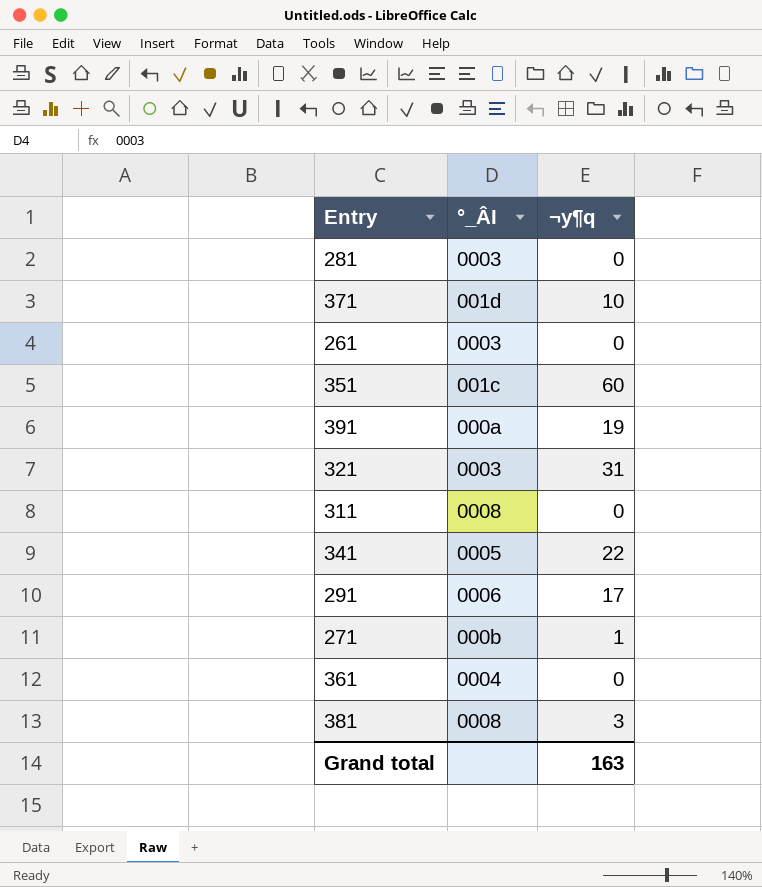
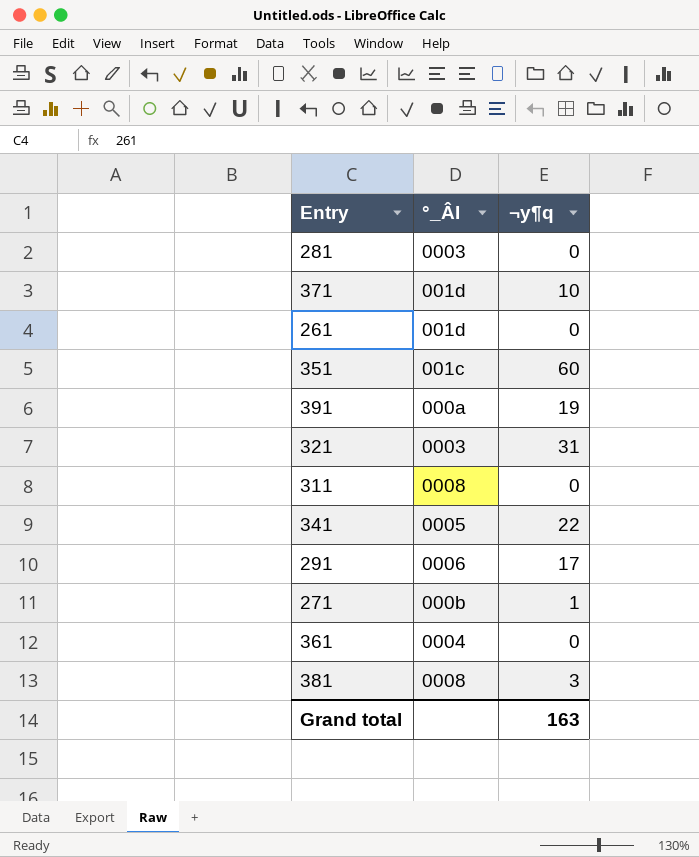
261 | °_ÂI: 0003 -> 001d

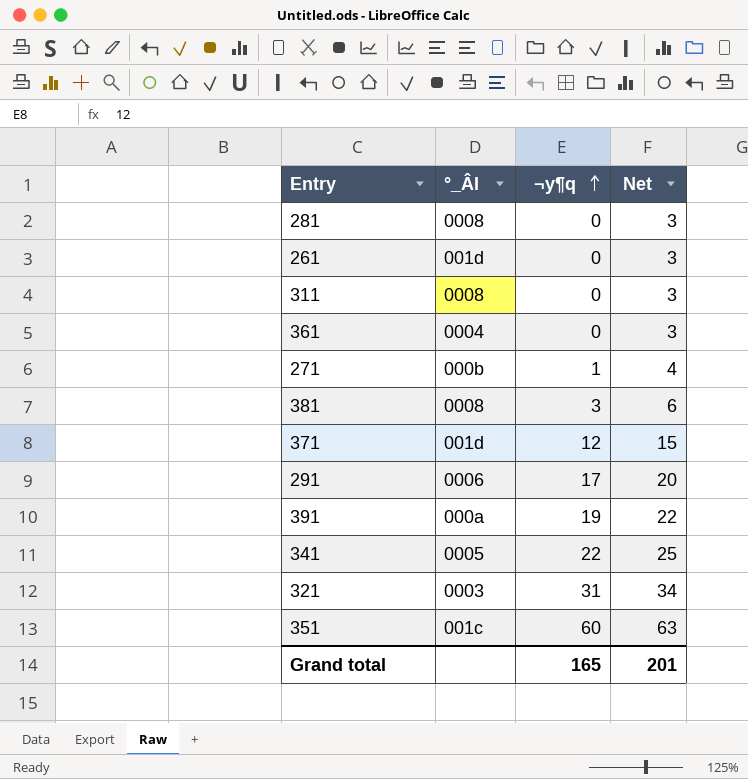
row order: none -> ¬y¶q ascending
column Net | formula: none -> [¬y¶q] + 3
281 | °_ÂI: 0003 -> 0008
371 | ¬y¶q: 10 -> 12
Grand total | ¬y¶q: 163 -> 165

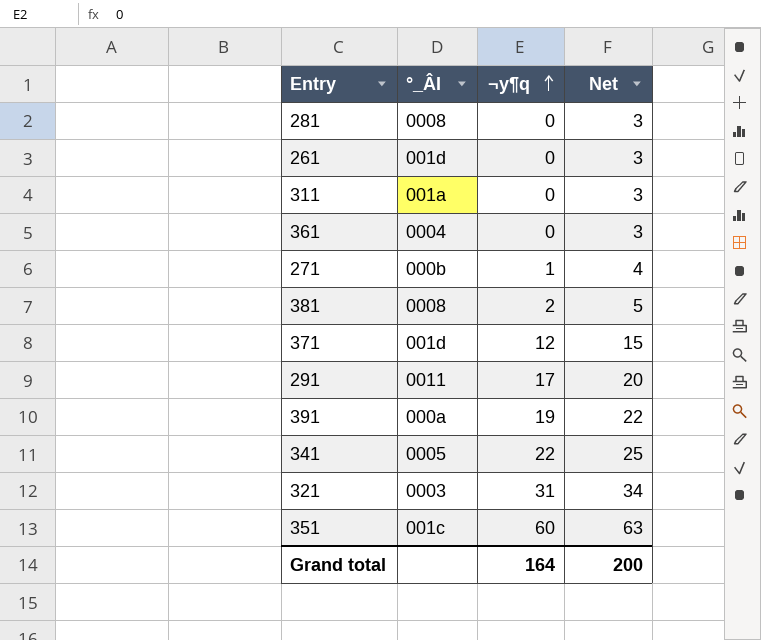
311 | °_ÂI: 0008 -> 001a
381 | ¬y¶q: 3 -> 2
381 | Net: 6 -> 5
291 | °_ÂI: 0006 -> 0011
Grand total | ¬y¶q: 165 -> 164
Grand total | Net: 201 -> 200

